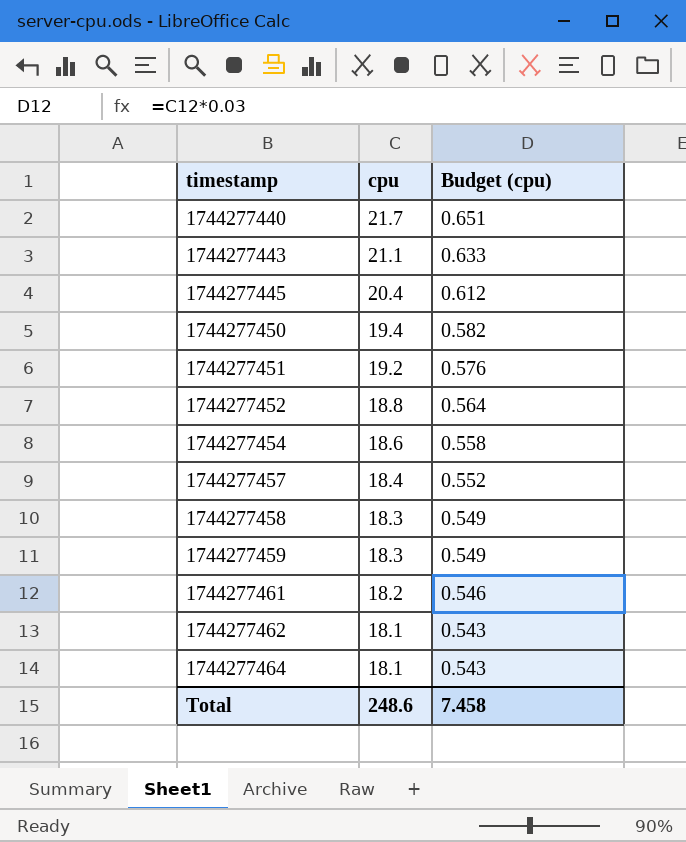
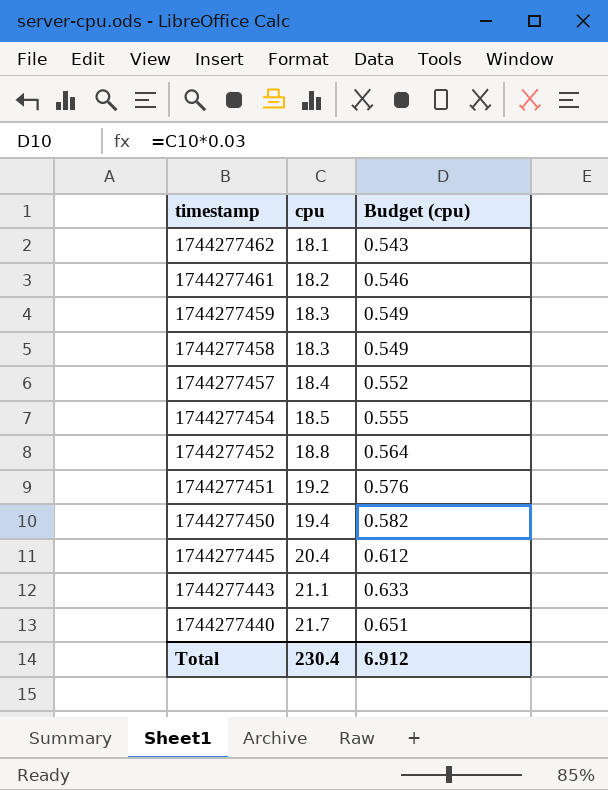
row order: timestamp ascending -> timestamp descending
row 1744277464: 18.1 | 0.543 -> none
1744277454 | cpu: 18.6 -> 18.5
1744277454 | Budget (cpu): 0.558 -> 0.555
Total | cpu: 248.6 -> 230.4
Total | Budget (cpu): 7.458 -> 6.912

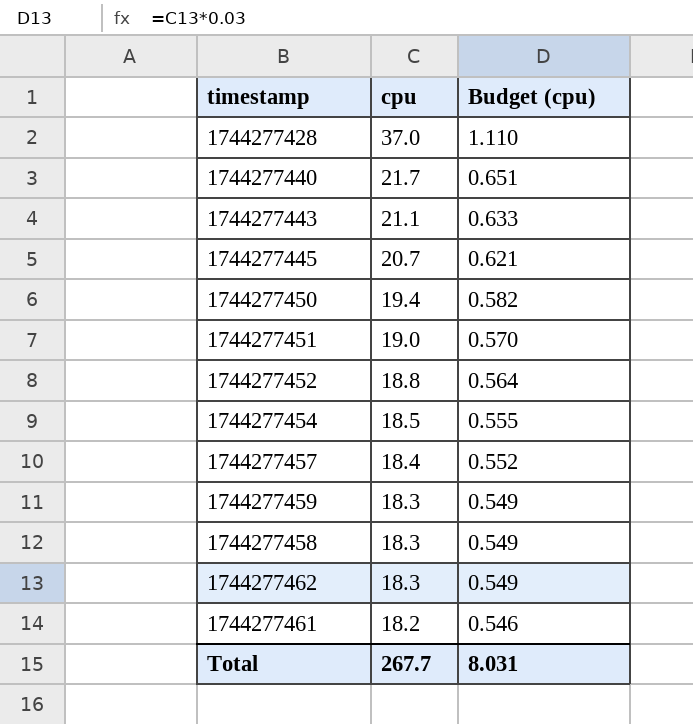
row order: timestamp descending -> cpu descending
row 1744277428: none -> 37.0 | 1.110
1744277445 | cpu: 20.4 -> 20.7
1744277445 | Budget (cpu): 0.612 -> 0.621
1744277451 | cpu: 19.2 -> 19.0
1744277451 | Budget (cpu): 0.576 -> 0.570
1744277462 | cpu: 18.1 -> 18.3
1744277462 | Budget (cpu): 0.543 -> 0.549
Total | cpu: 230.4 -> 267.7
Total | Budget (cpu): 6.912 -> 8.031

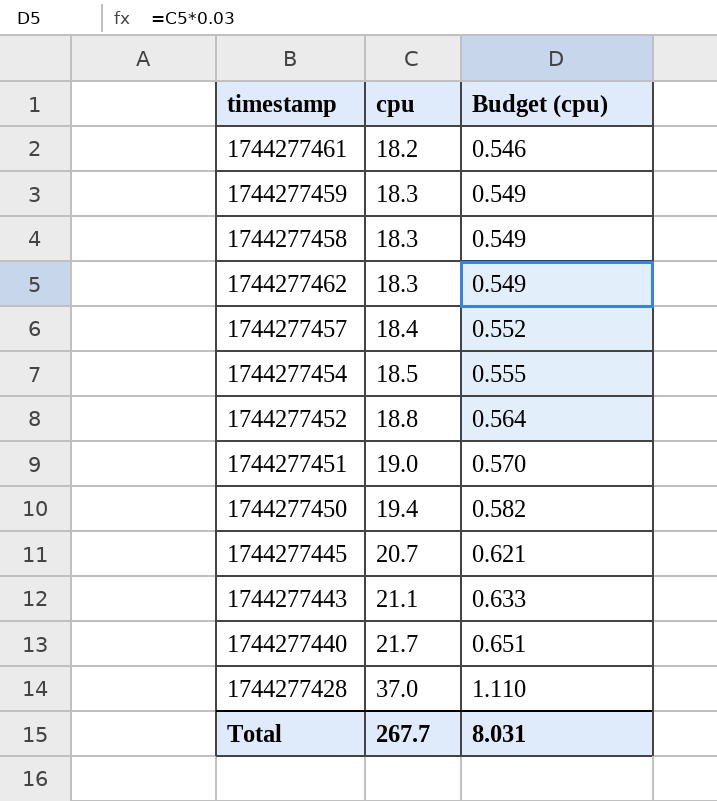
row order: cpu descending -> cpu ascending

